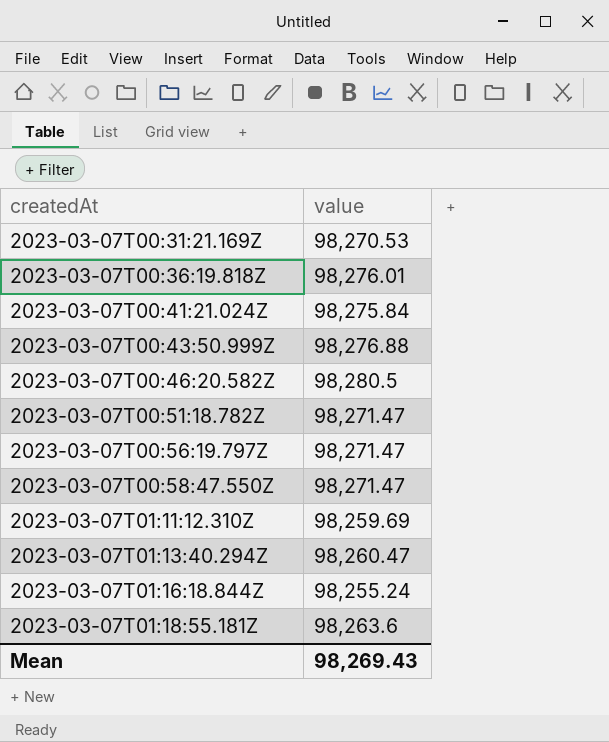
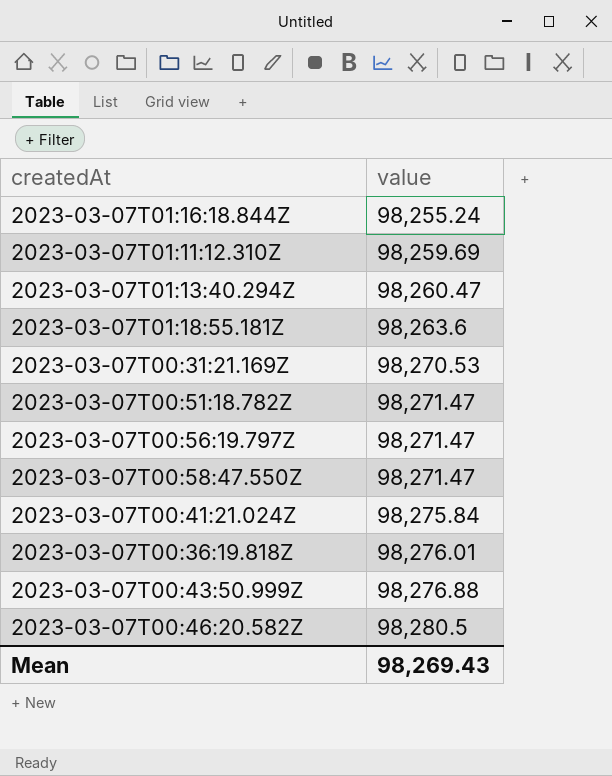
row order: createdAt ascending -> value ascending

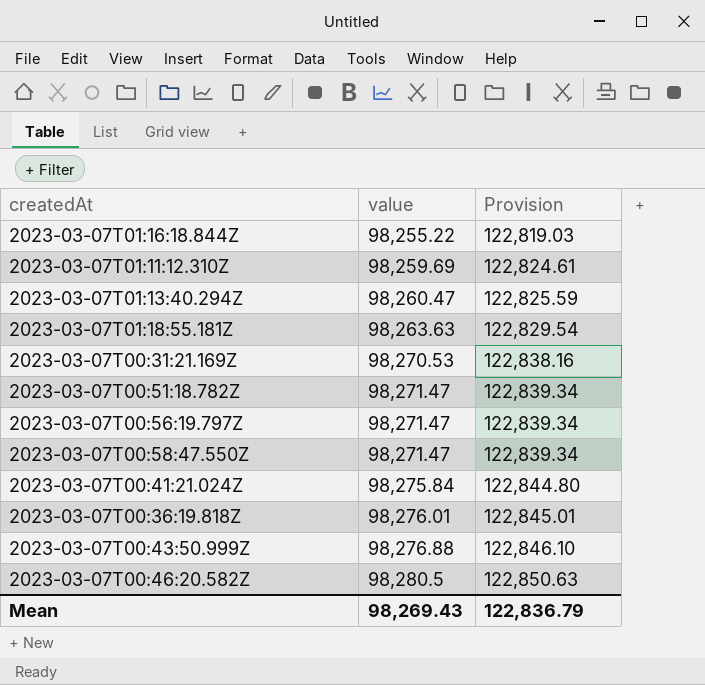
column Provision | formula: none -> [value] * 1.25
2023-03-07T01:16:18.844Z | value: 98,255.24 -> 98,255.22
2023-03-07T01:18:55.181Z | value: 98,263.6 -> 98,263.63

